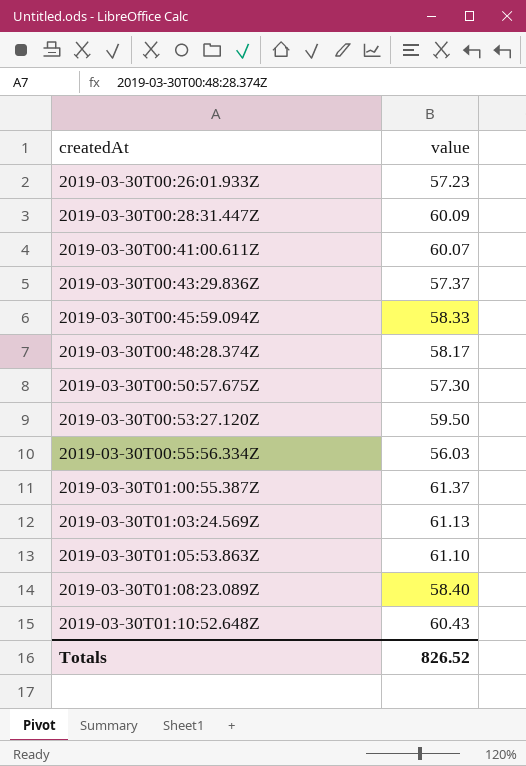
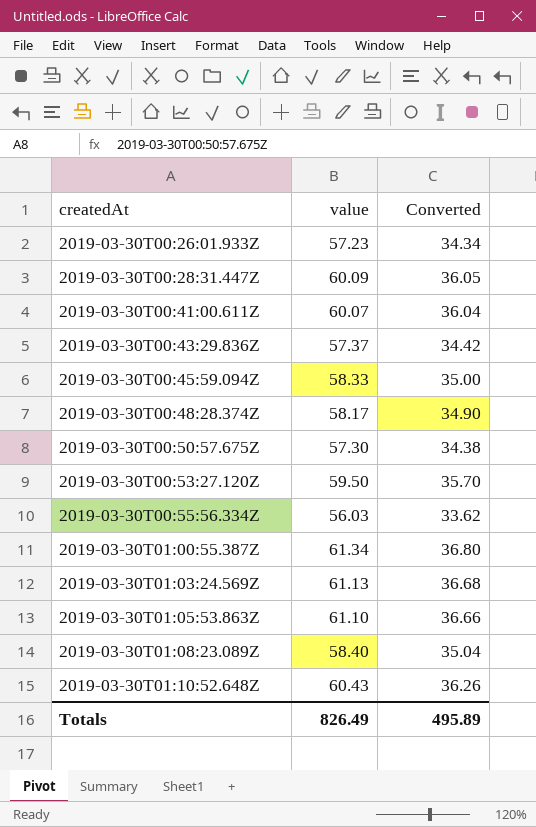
column Converted | formula: none -> [value] * 0.6
2019-03-30T01:00:55.387Z | value: 61.37 -> 61.34
Totals | value: 826.52 -> 826.49

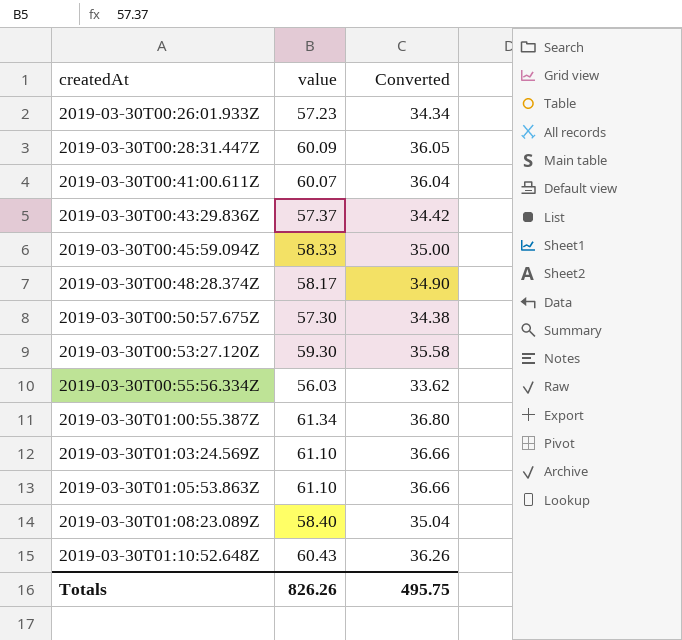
2019-03-30T00:53:27.120Z | value: 59.50 -> 59.30
2019-03-30T00:53:27.120Z | Converted: 35.70 -> 35.58
2019-03-30T01:03:24.569Z | value: 61.13 -> 61.10
2019-03-30T01:03:24.569Z | Converted: 36.68 -> 36.66
Totals | value: 826.49 -> 826.26
Totals | Converted: 495.89 -> 495.75

